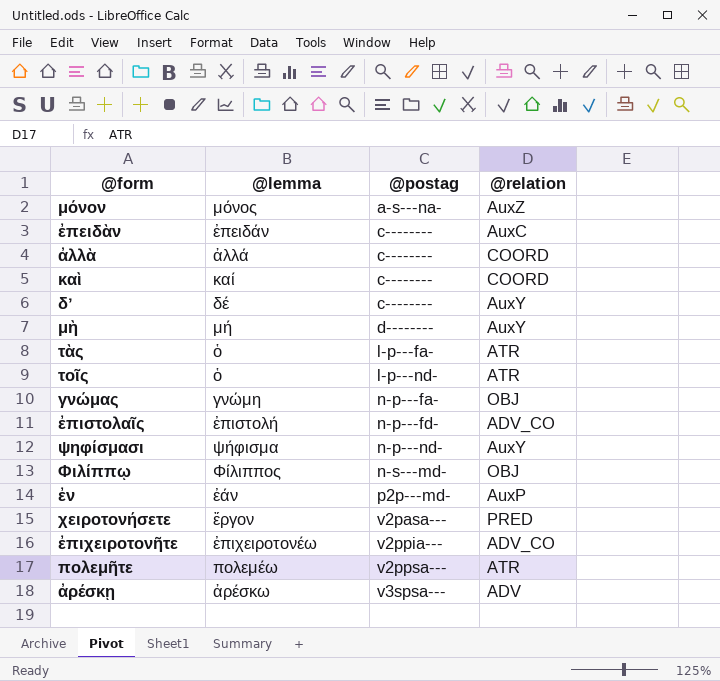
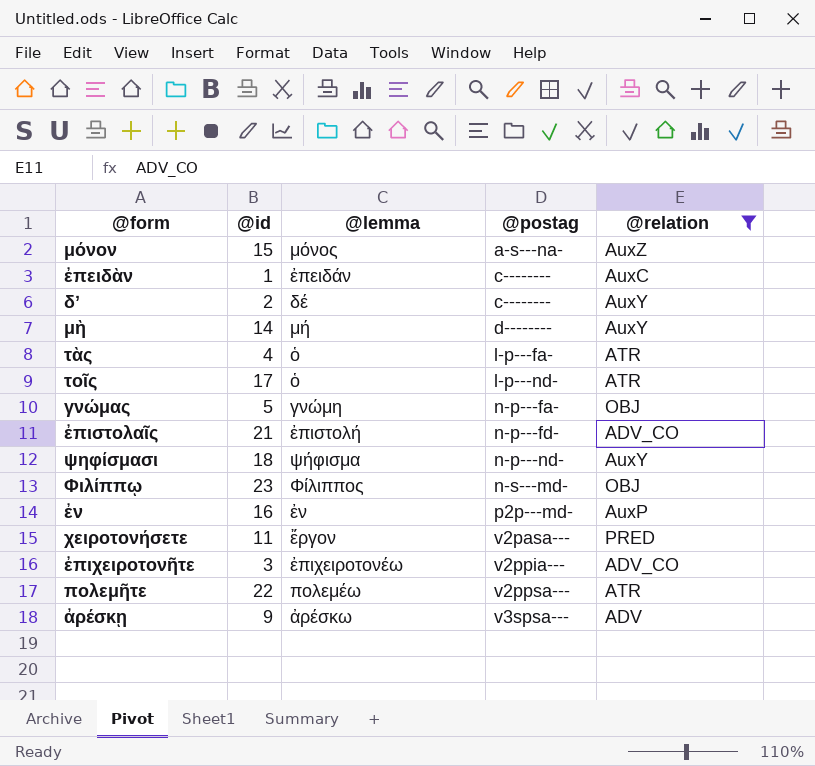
filter: none -> @relation != COORD
column @id | position: none -> 2
ἐν | @lemma: ἐάν -> ἐν

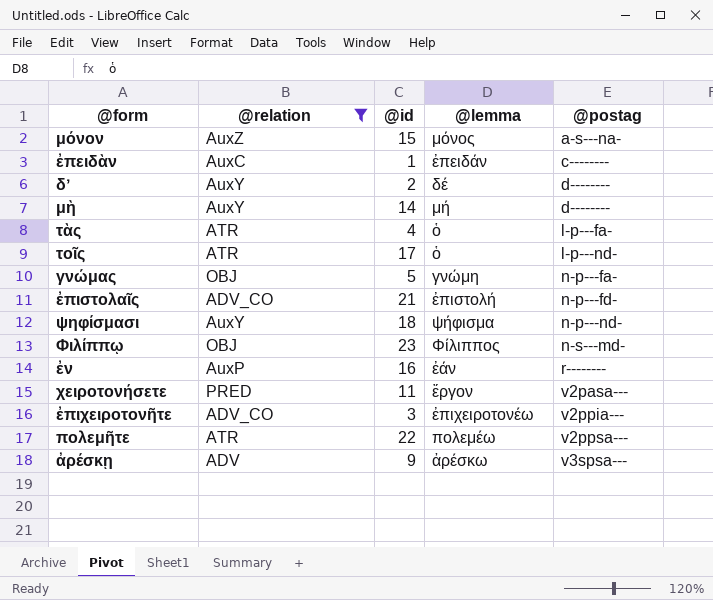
column @relation | position: 5 -> 2
δʼ | @postag: c-------- -> d--------
ἐν | @lemma: ἐν -> ἐάν
ἐν | @postag: p2p---md- -> r--------

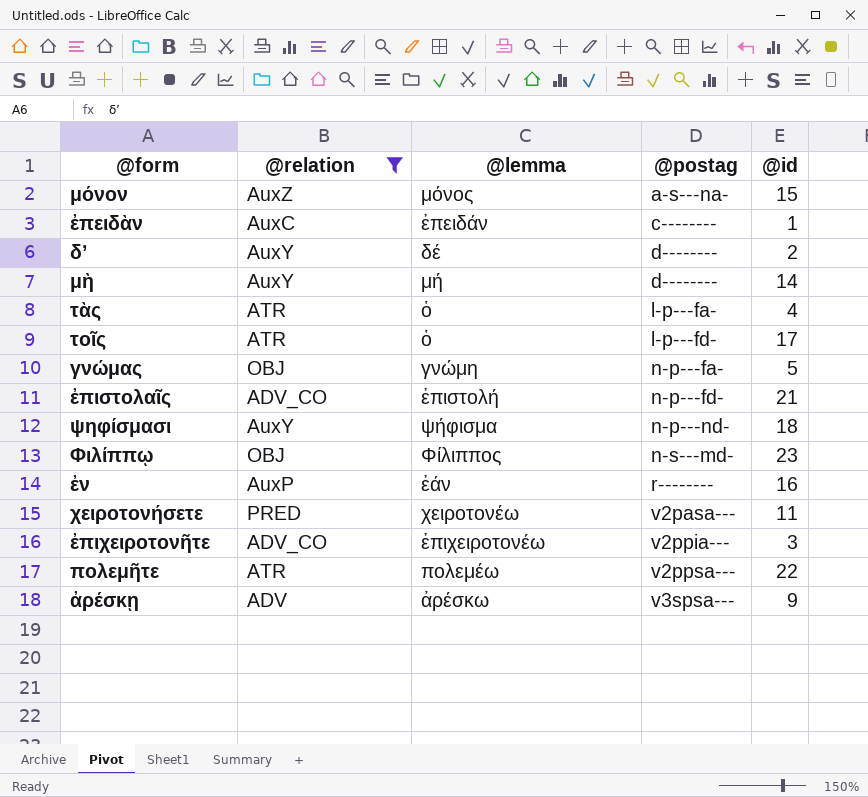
column @id | position: 3 -> 5
τοῖς | @postag: l-p---nd- -> l-p---fd-
χειροτονήσετε | @lemma: ἔργον -> χειροτονέω

